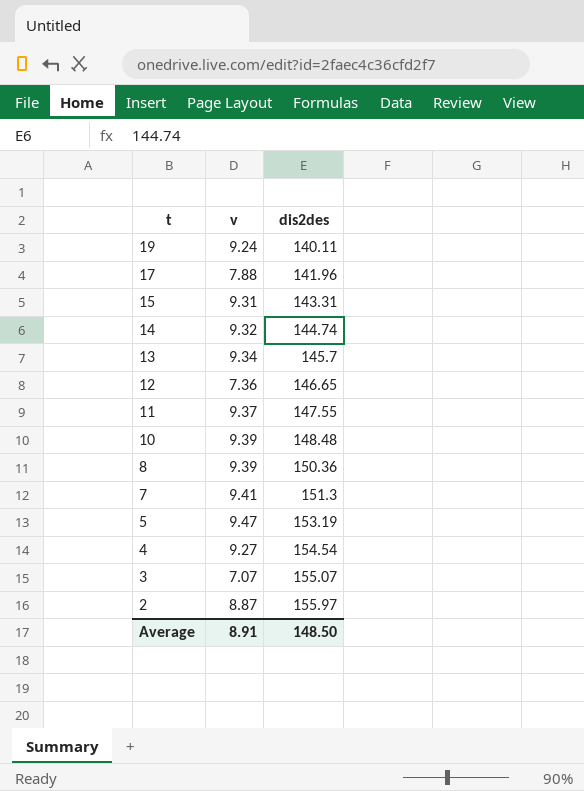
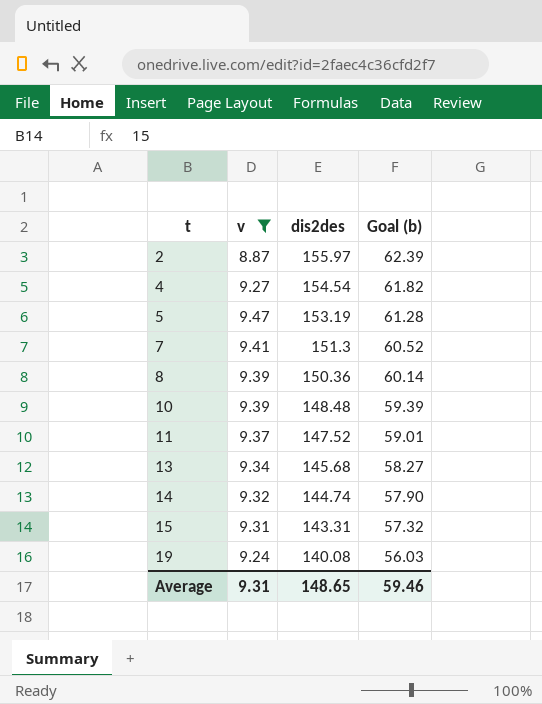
filter: none -> v >= 8.87
row order: t descending -> t ascending
column Goal (b) | formula: none -> [dis2des] * 0.4
11 | dis2des: 147.55 -> 147.52
13 | dis2des: 145.7 -> 145.68
19 | dis2des: 140.11 -> 140.08
Average | v: 8.91 -> 9.31
Average | dis2des: 148.50 -> 148.65

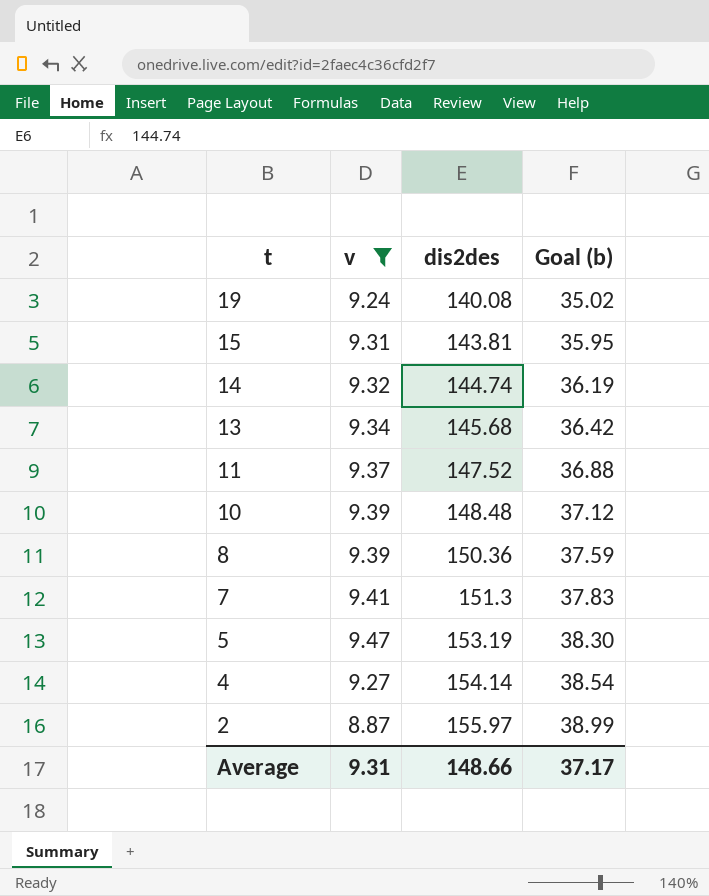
row order: t ascending -> t descending
column Goal (b) | formula: [dis2des] * 0.4 -> [dis2des] * 0.25
15 | dis2des: 143.31 -> 143.81
4 | dis2des: 154.54 -> 154.14
Average | dis2des: 148.65 -> 148.66
Average | Goal (b): 59.46 -> 37.17

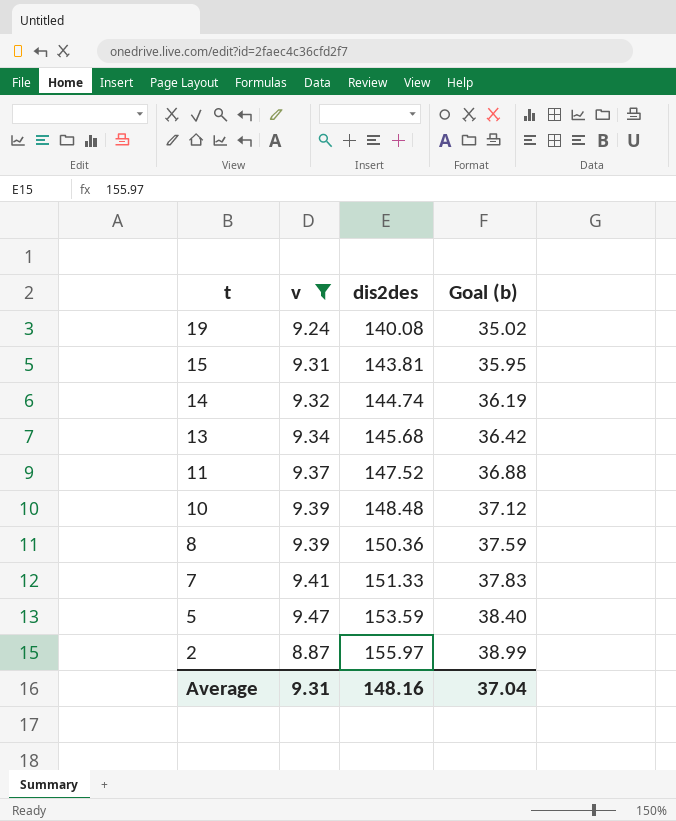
row 4: 9.27 | 154.14 | 38.54 -> none
7 | dis2des: 151.3 -> 151.33
5 | dis2des: 153.19 -> 153.59
5 | Goal (b): 38.30 -> 38.40
Average | dis2des: 148.66 -> 148.16
Average | Goal (b): 37.17 -> 37.04

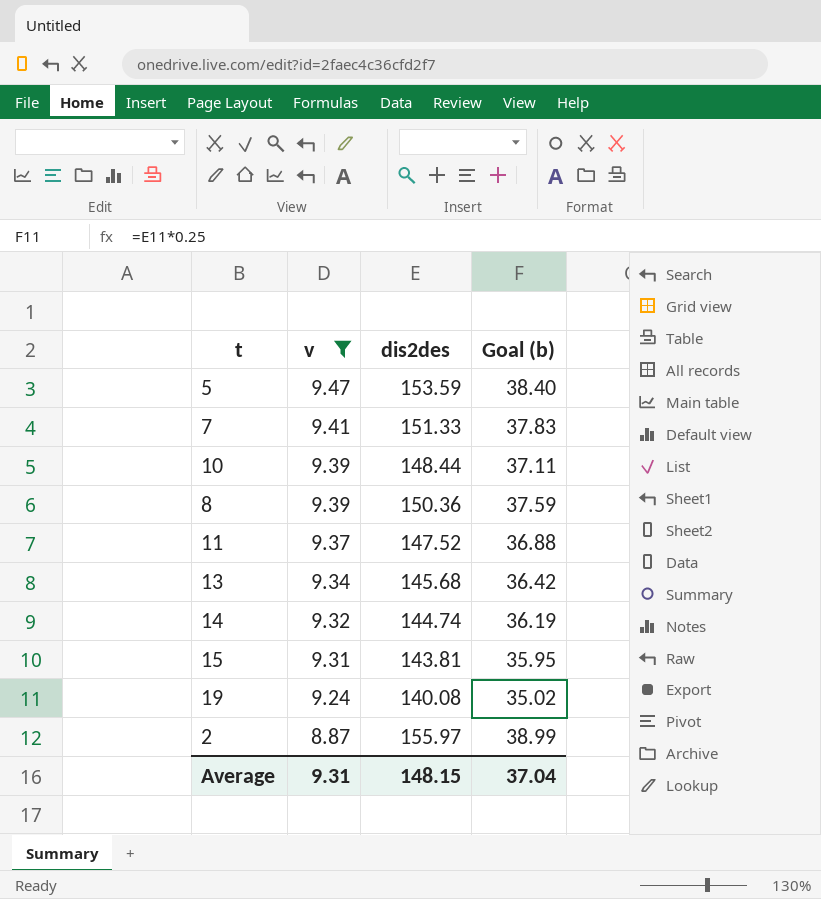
row order: t descending -> v descending
10 | dis2des: 148.48 -> 148.44
10 | Goal (b): 37.12 -> 37.11
Average | dis2des: 148.16 -> 148.15

